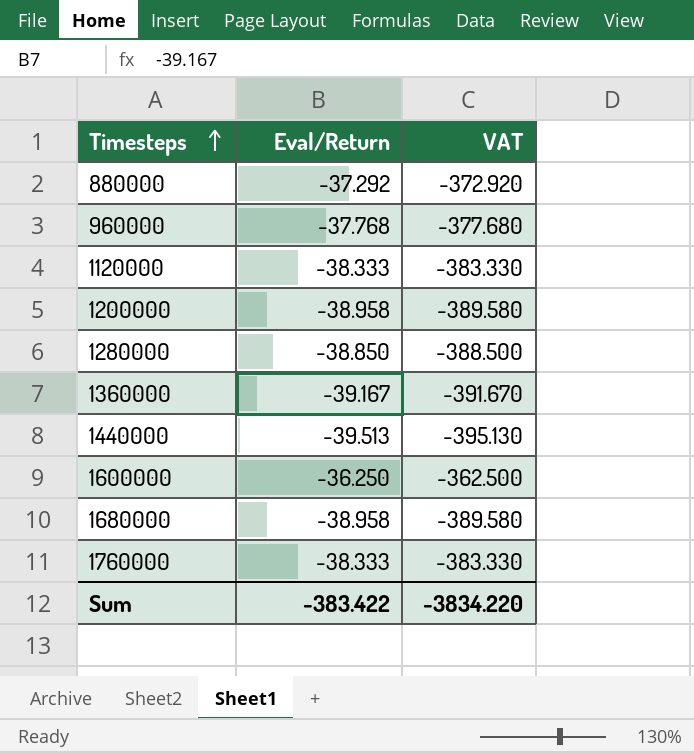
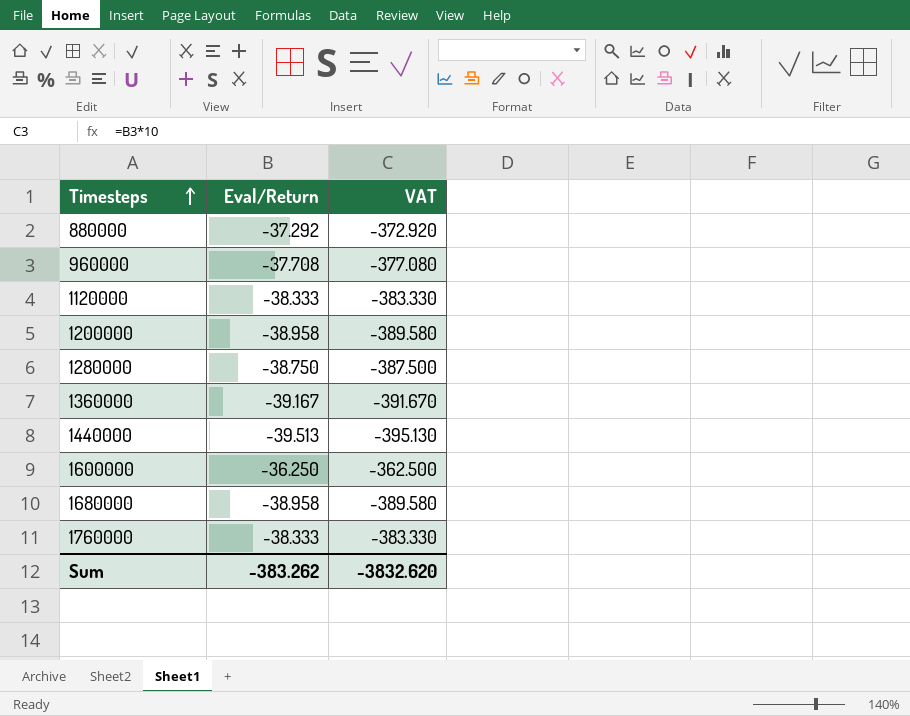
960000 | Eval/Return: -37.768 -> -37.708
960000 | VAT: -377.680 -> -377.080
1280000 | Eval/Return: -38.850 -> -38.750
1280000 | VAT: -388.500 -> -387.500
Sum | Eval/Return: -383.422 -> -383.262
Sum | VAT: -3834.220 -> -3832.620

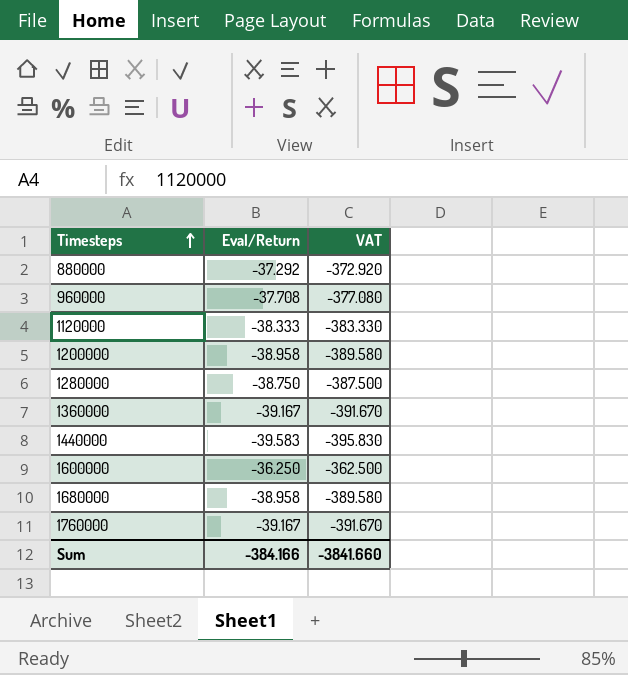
1440000 | Eval/Return: -39.513 -> -39.583
1440000 | VAT: -395.130 -> -395.830
1760000 | Eval/Return: -38.333 -> -39.167
1760000 | VAT: -383.330 -> -391.670
Sum | Eval/Return: -383.262 -> -384.166
Sum | VAT: -3832.620 -> -3841.660

